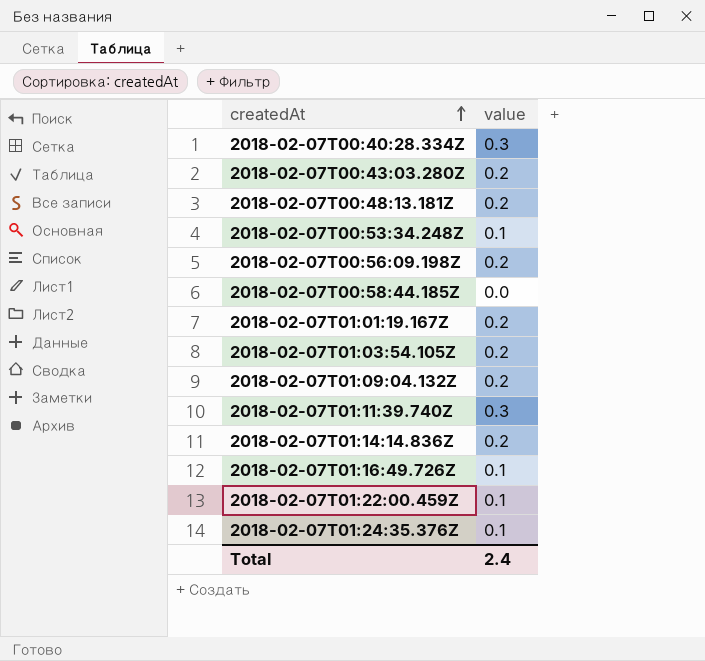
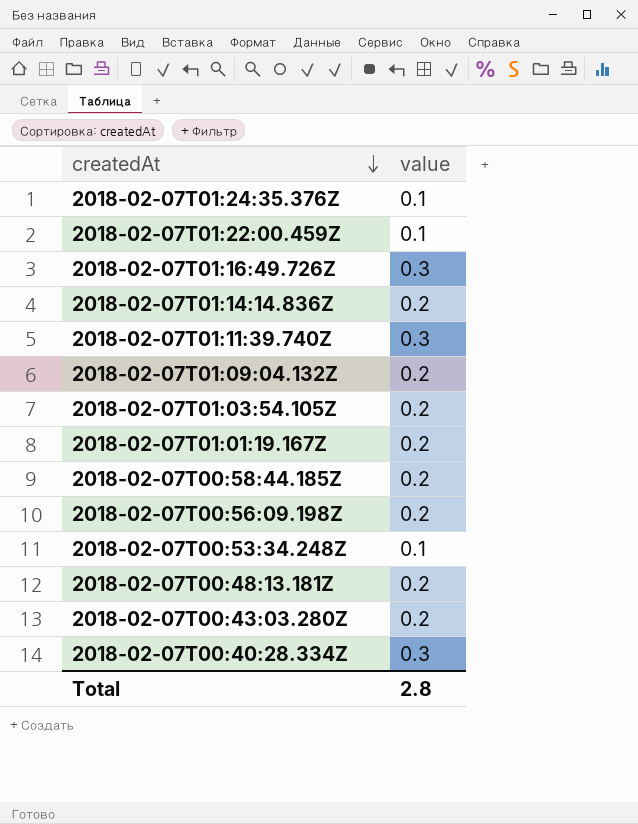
row order: createdAt ascending -> createdAt descending
2018-02-07T01:16:49.726Z | value: 0.1 -> 0.3
2018-02-07T00:58:44.185Z | value: 0.0 -> 0.2
Total | value: 2.4 -> 2.8

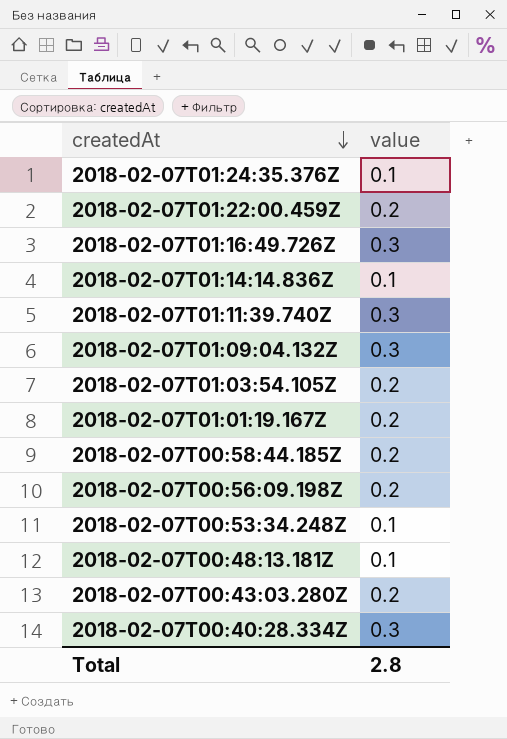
2018-02-07T01:22:00.459Z | value: 0.1 -> 0.2
2018-02-07T01:14:14.836Z | value: 0.2 -> 0.1
2018-02-07T01:09:04.132Z | value: 0.2 -> 0.3
2018-02-07T00:48:13.181Z | value: 0.2 -> 0.1

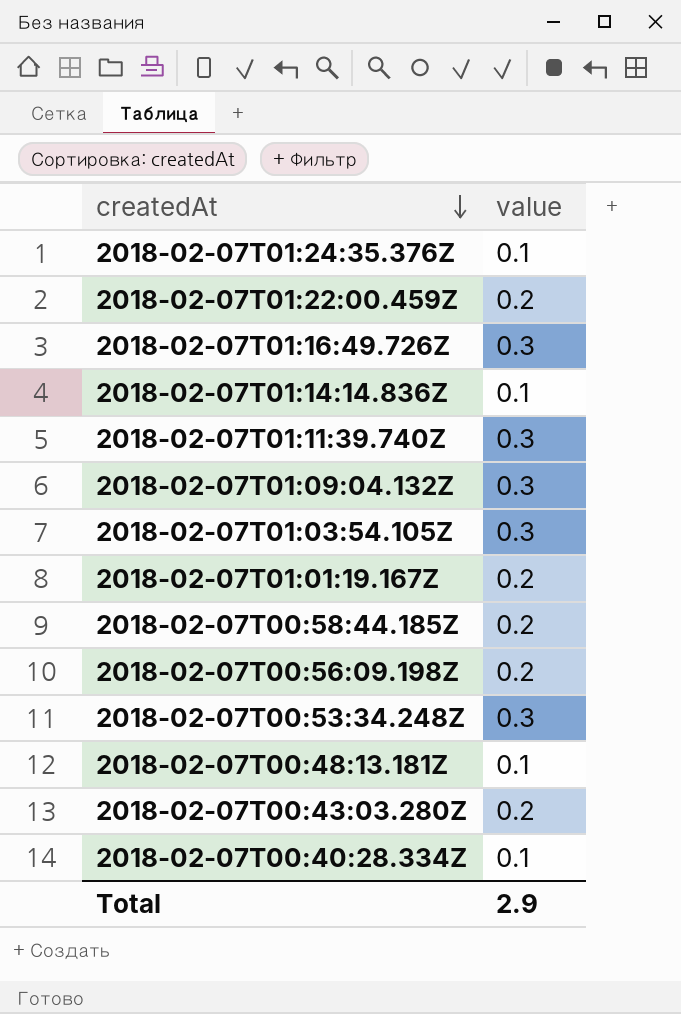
2018-02-07T01:03:54.105Z | value: 0.2 -> 0.3
2018-02-07T00:53:34.248Z | value: 0.1 -> 0.3
2018-02-07T00:40:28.334Z | value: 0.3 -> 0.1
Total | value: 2.8 -> 2.9

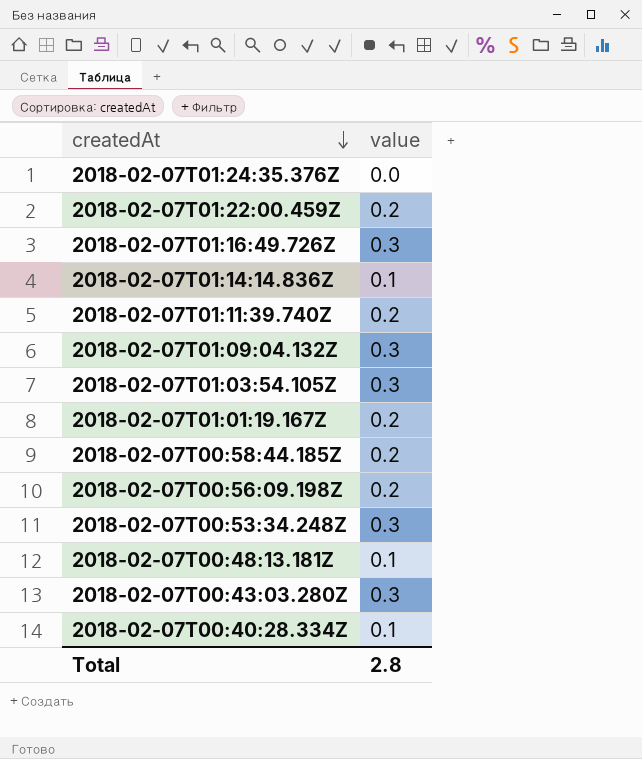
2018-02-07T01:24:35.376Z | value: 0.1 -> 0.0
2018-02-07T01:11:39.740Z | value: 0.3 -> 0.2
2018-02-07T00:43:03.280Z | value: 0.2 -> 0.3
Total | value: 2.9 -> 2.8

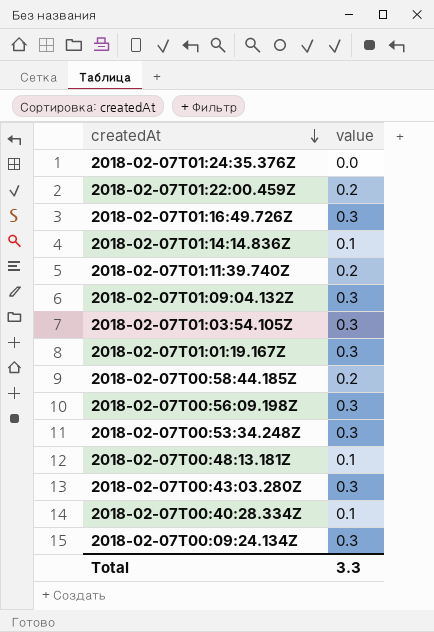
2018-02-07T01:01:19.167Z | value: 0.2 -> 0.3
2018-02-07T00:56:09.198Z | value: 0.2 -> 0.3
row 2018-02-07T00:09:24.134Z: none -> 0.3
Total | value: 2.8 -> 3.3

